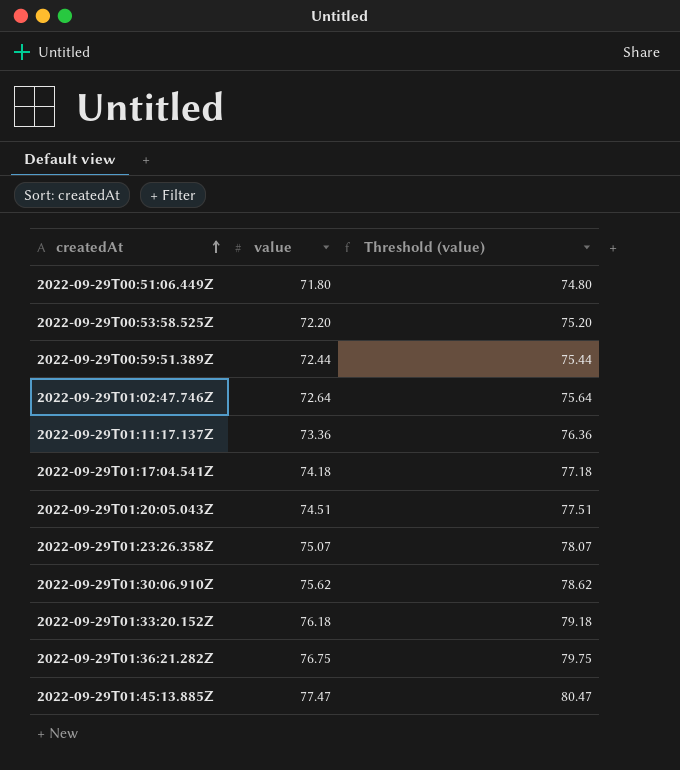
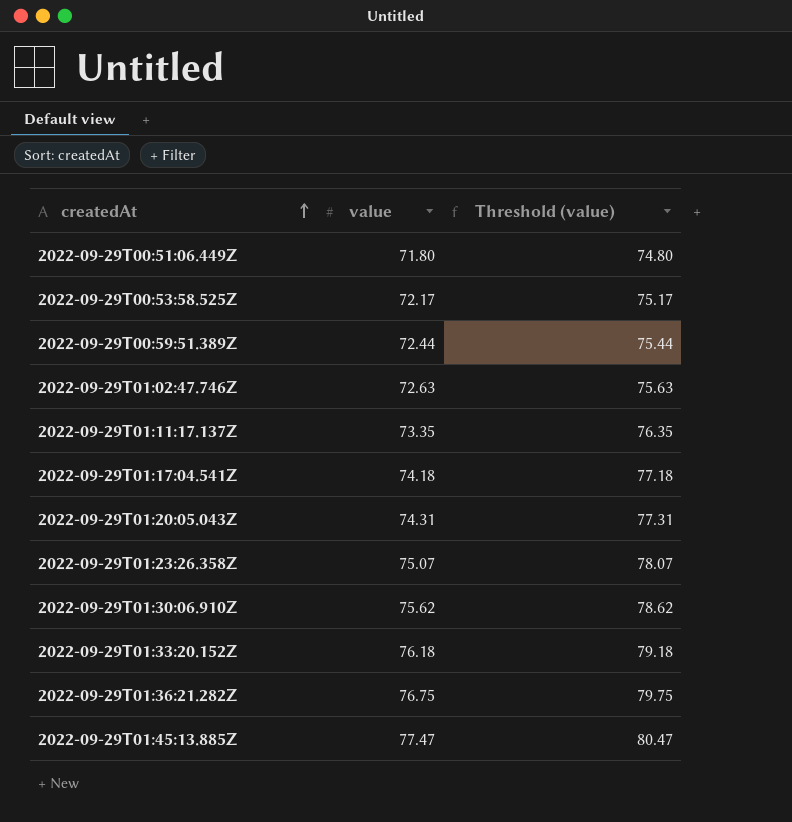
2022-09-29T00:53:58.525Z | value: 72.20 -> 72.17
2022-09-29T00:53:58.525Z | Threshold (value): 75.20 -> 75.17
2022-09-29T01:02:47.746Z | value: 72.64 -> 72.63
2022-09-29T01:02:47.746Z | Threshold (value): 75.64 -> 75.63
2022-09-29T01:11:17.137Z | value: 73.36 -> 73.35
2022-09-29T01:11:17.137Z | Threshold (value): 76.36 -> 76.35
2022-09-29T01:20:05.043Z | value: 74.51 -> 74.31
2022-09-29T01:20:05.043Z | Threshold (value): 77.51 -> 77.31

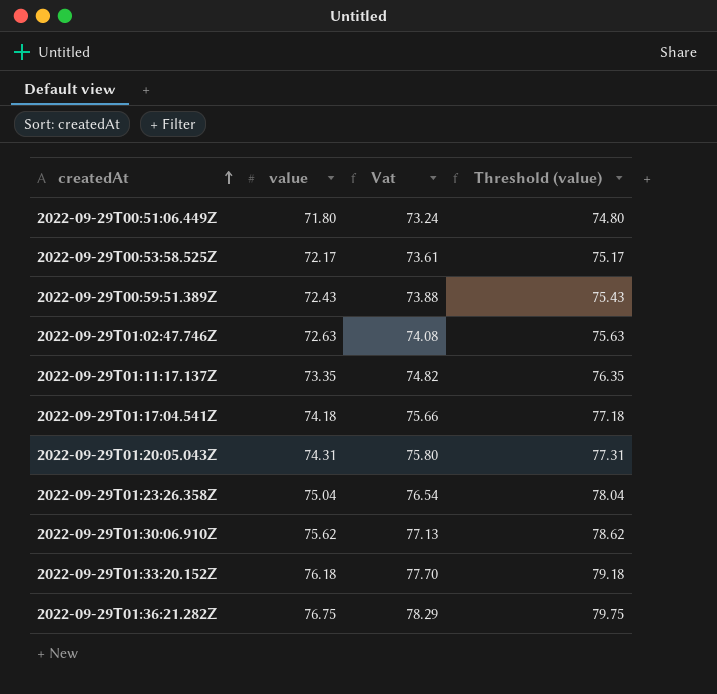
column Vat | formula: none -> [value] * 1.02
row 2022-09-29T01:45:13.885Z: 77.47 | 80.47 -> none
2022-09-29T00:59:51.389Z | value: 72.44 -> 72.43
2022-09-29T00:59:51.389Z | Threshold (value): 75.44 -> 75.43
2022-09-29T01:23:26.358Z | value: 75.07 -> 75.04
2022-09-29T01:23:26.358Z | Threshold (value): 78.07 -> 78.04

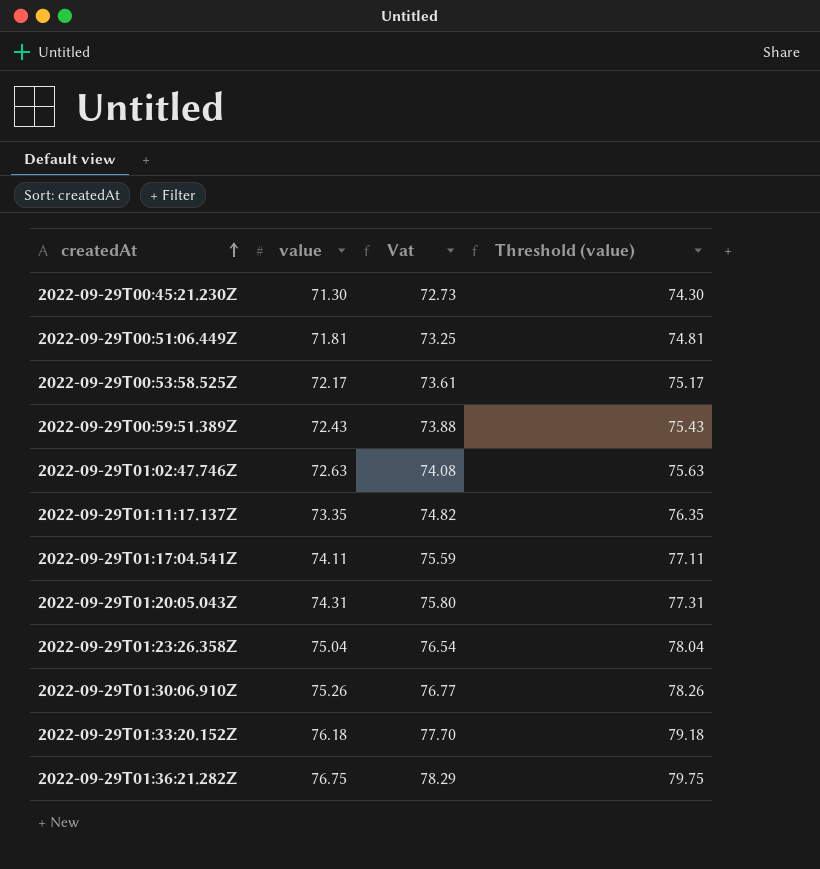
row 2022-09-29T00:45:21.230Z: none -> 71.30 | 72.73 | 74.30
2022-09-29T00:51:06.449Z | value: 71.80 -> 71.81
2022-09-29T00:51:06.449Z | Vat: 73.24 -> 73.25
2022-09-29T00:51:06.449Z | Threshold (value): 74.80 -> 74.81
2022-09-29T01:17:04.541Z | value: 74.18 -> 74.11
2022-09-29T01:17:04.541Z | Vat: 75.66 -> 75.59
2022-09-29T01:17:04.541Z | Threshold (value): 77.18 -> 77.11
2022-09-29T01:30:06.910Z | value: 75.62 -> 75.26
2022-09-29T01:30:06.910Z | Vat: 77.13 -> 76.77
2022-09-29T01:30:06.910Z | Threshold (value): 78.62 -> 78.26

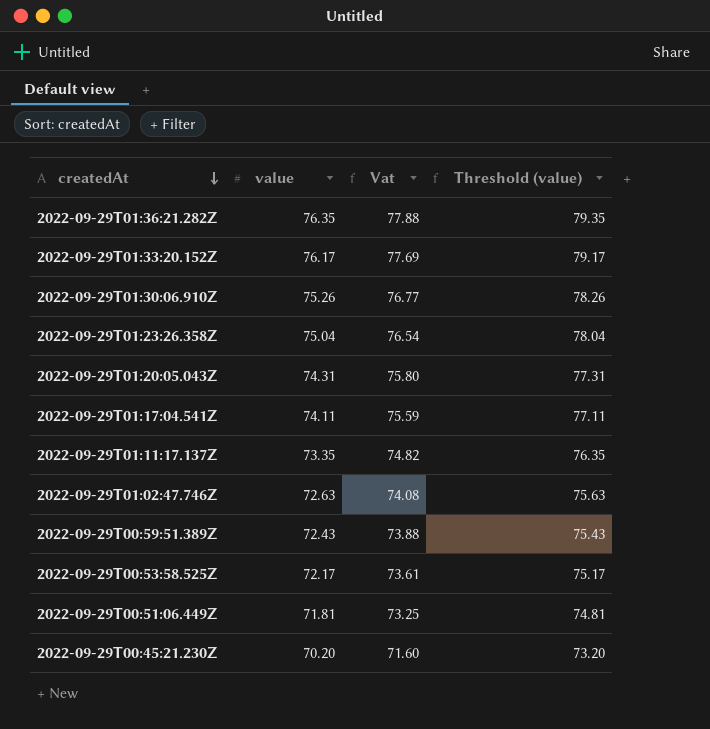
row order: createdAt ascending -> createdAt descending
2022-09-29T01:36:21.282Z | value: 76.75 -> 76.35
2022-09-29T01:36:21.282Z | Vat: 78.29 -> 77.88
2022-09-29T01:36:21.282Z | Threshold (value): 79.75 -> 79.35
2022-09-29T01:33:20.152Z | value: 76.18 -> 76.17
2022-09-29T01:33:20.152Z | Vat: 77.70 -> 77.69
2022-09-29T01:33:20.152Z | Threshold (value): 79.18 -> 79.17
2022-09-29T00:45:21.230Z | value: 71.30 -> 70.20
2022-09-29T00:45:21.230Z | Vat: 72.73 -> 71.60
2022-09-29T00:45:21.230Z | Threshold (value): 74.30 -> 73.20

